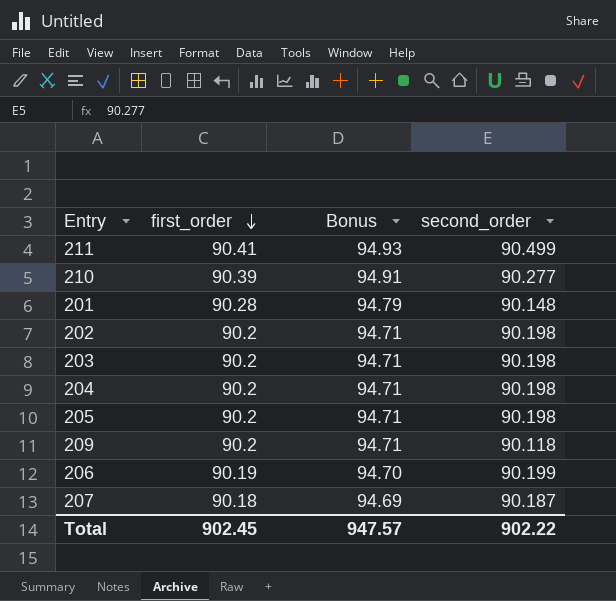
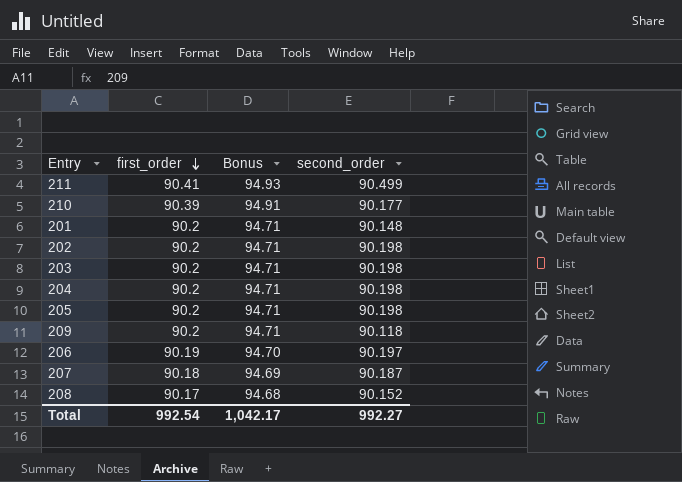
210 | second_order: 90.277 -> 90.177
201 | first_order: 90.28 -> 90.2
201 | Bonus: 94.79 -> 94.71
206 | second_order: 90.199 -> 90.197
row 208: none -> 90.17 | 94.68 | 90.152
Total | first_order: 902.45 -> 992.54
Total | Bonus: 947.57 -> 1,042.17
Total | second_order: 902.22 -> 992.27

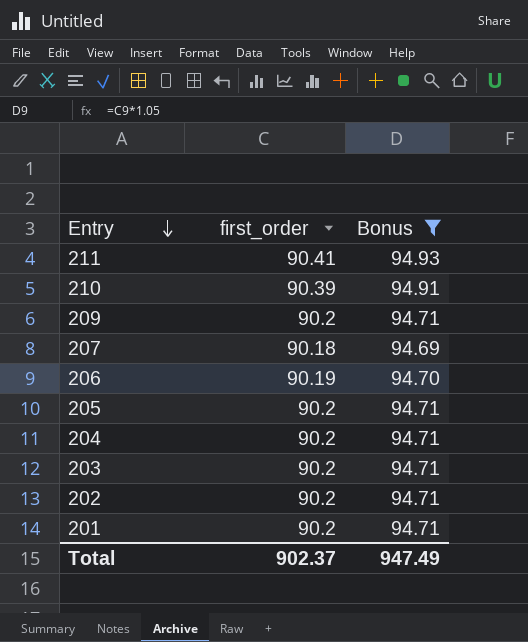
filter: none -> Bonus != 94.68
row order: first_order descending -> Entry descending
column second_order | position: 4 -> none
Total | first_order: 992.54 -> 902.37
Total | Bonus: 1,042.17 -> 947.49

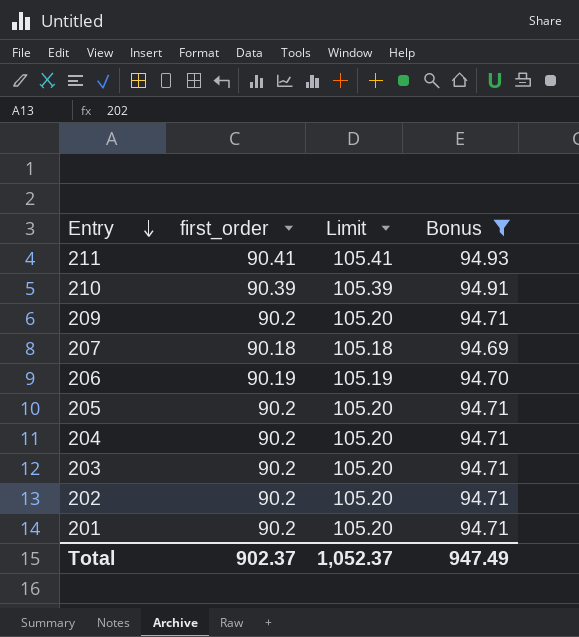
column Limit | formula: none -> [first_order] + 15

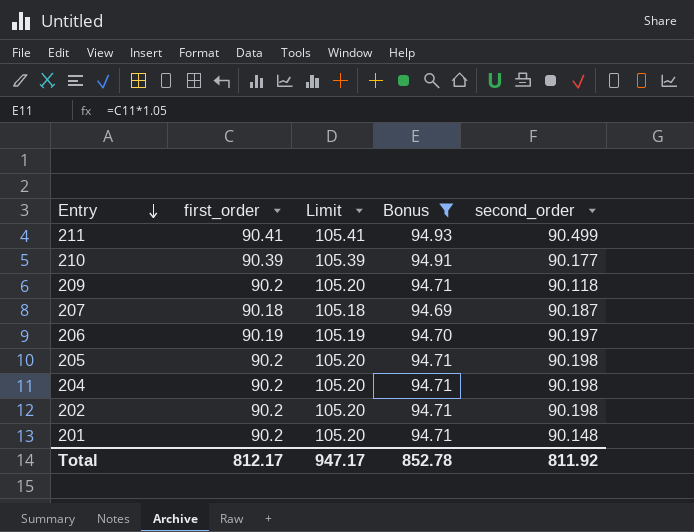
column second_order | position: none -> 5
row 203: 90.2 | 105.20 | 94.71 -> none
Total | first_order: 902.37 -> 812.17
Total | Limit: 1,052.37 -> 947.17
Total | Bonus: 947.49 -> 852.78

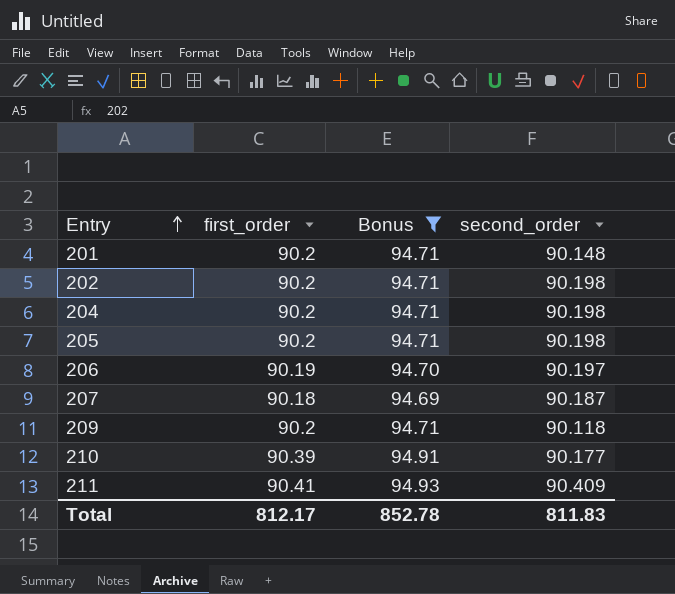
row order: Entry descending -> Entry ascending
column Limit | formula: [first_order] + 15 -> none
211 | second_order: 90.499 -> 90.409
Total | second_order: 811.92 -> 811.83

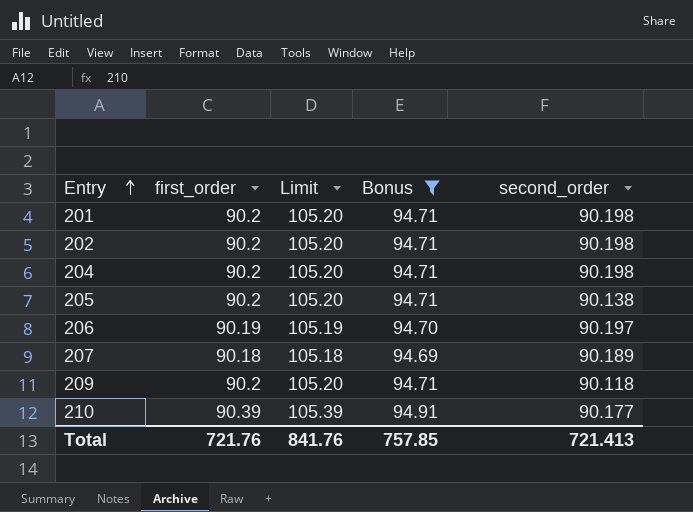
column Limit | formula: none -> [first_order] + 15
row 211: 90.41 | 94.93 | 90.409 -> none
201 | second_order: 90.148 -> 90.198
205 | second_order: 90.198 -> 90.138
207 | second_order: 90.187 -> 90.189
Total | first_order: 812.17 -> 721.76
Total | Bonus: 852.78 -> 757.85
Total | second_order: 811.83 -> 721.413

